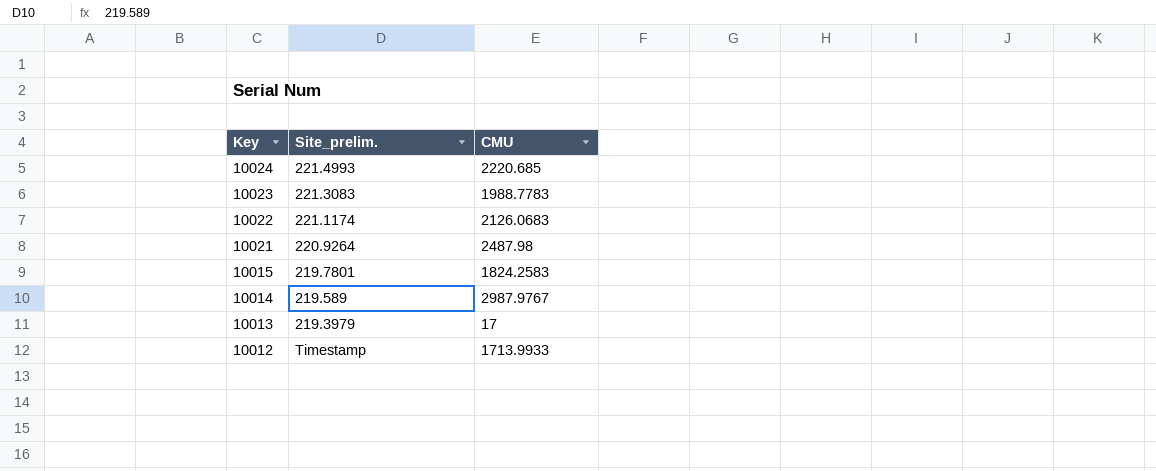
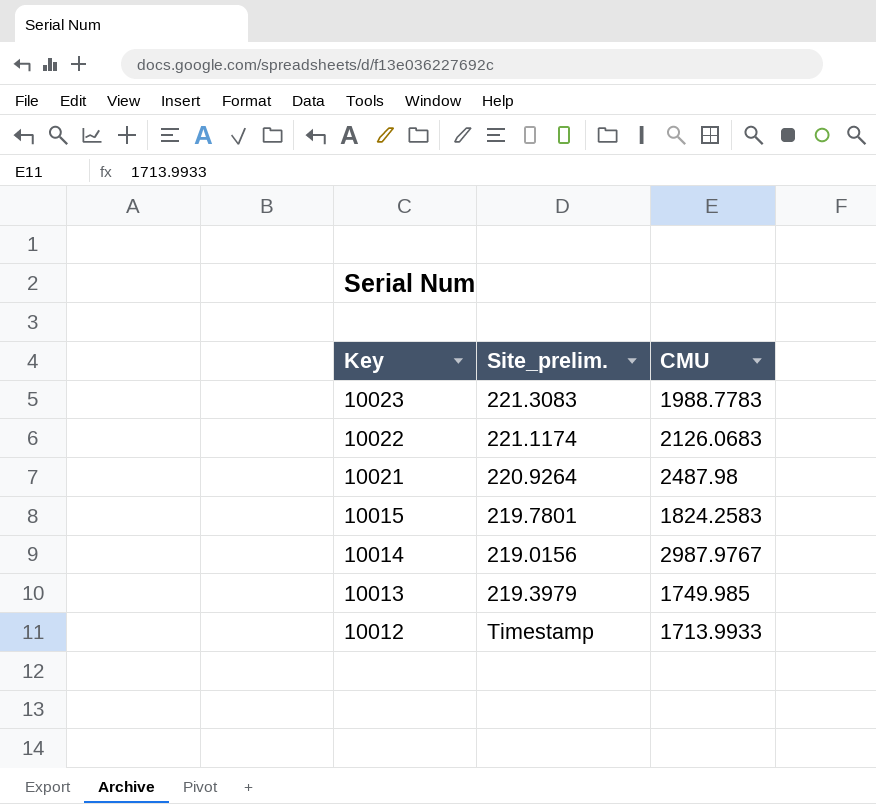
row 10024: 221.4993 | 2220.685 -> none
10014 | Site_prelim.: 219.589 -> 219.0156
10013 | CMU: 17 -> 1749.985

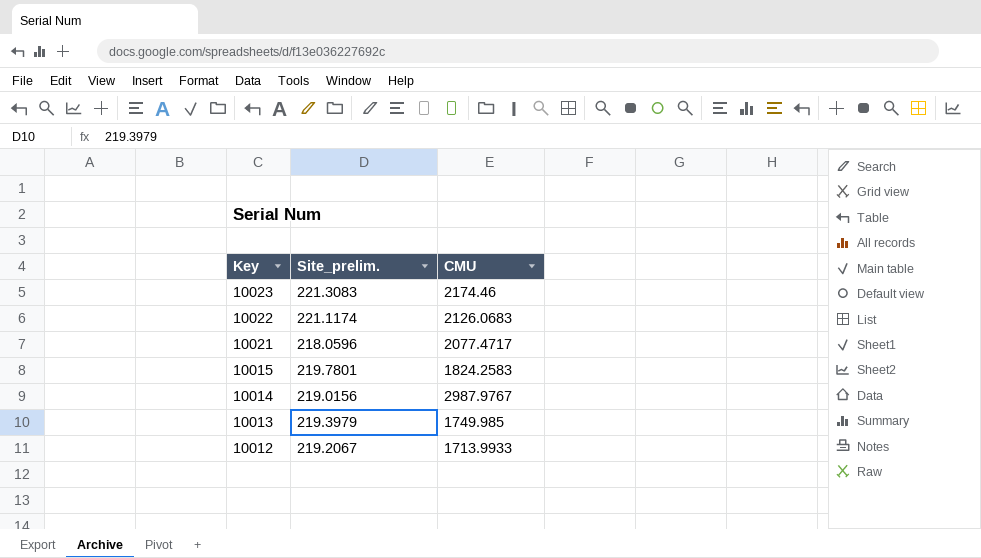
10023 | CMU: 1988.7783 -> 2174.46
10021 | Site_prelim.: 220.9264 -> 218.0596
10021 | CMU: 2487.98 -> 2077.4717
10012 | Site_prelim.: Timestamp -> 219.2067

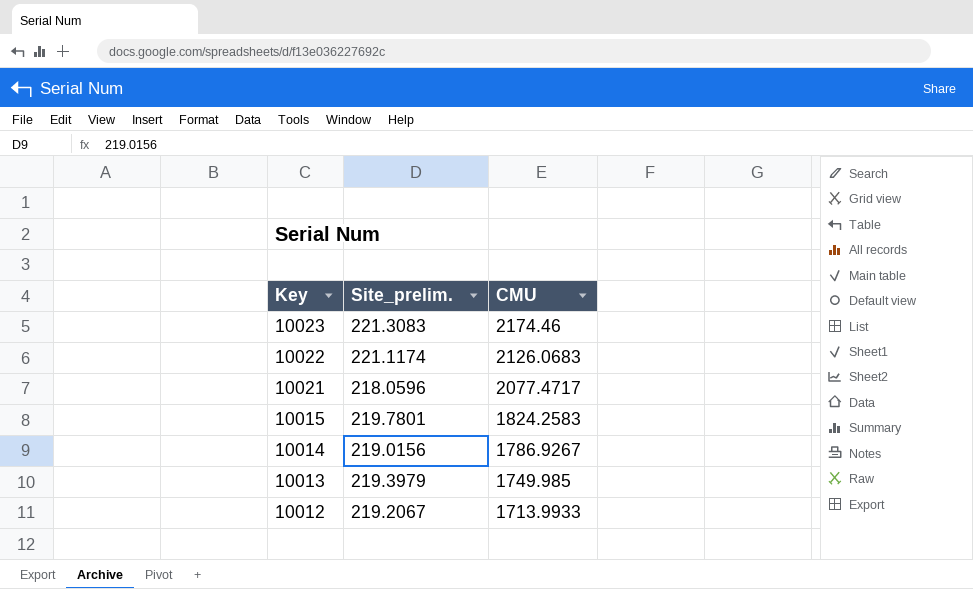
10014 | CMU: 2987.9767 -> 1786.9267

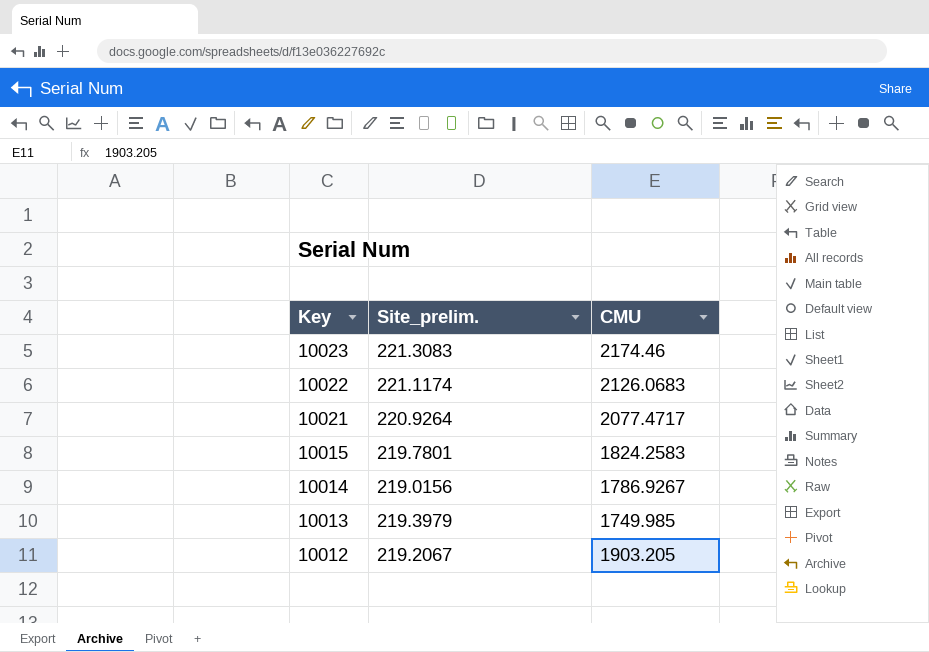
10021 | Site_prelim.: 218.0596 -> 220.9264
10012 | CMU: 1713.9933 -> 1903.205

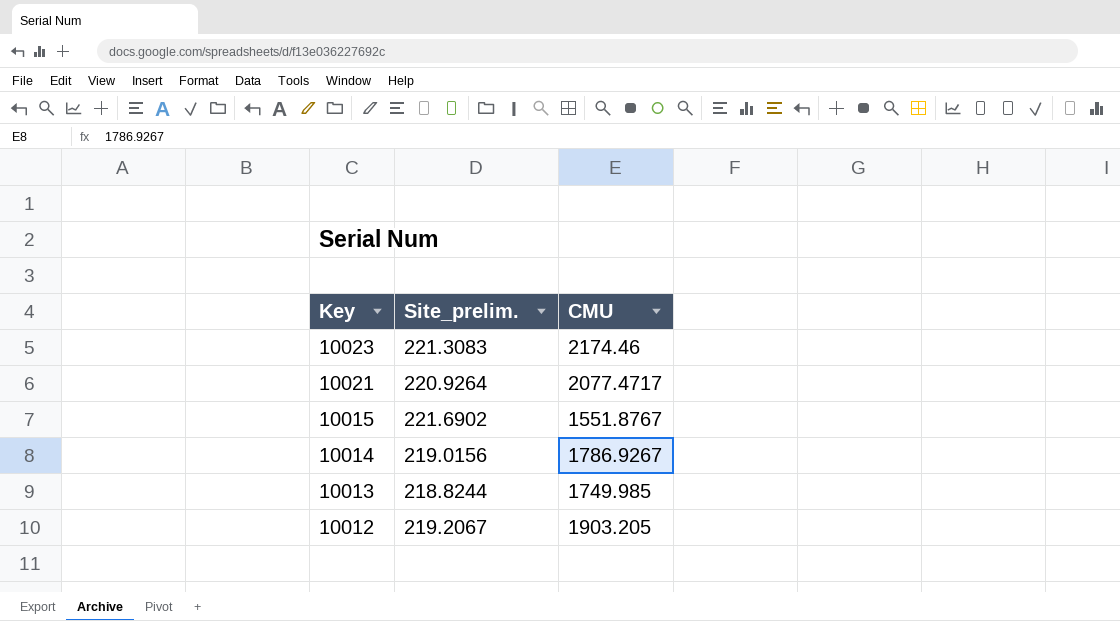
row 10022: 221.1174 | 2126.0683 -> none
10015 | Site_prelim.: 219.7801 -> 221.6902
10015 | CMU: 1824.2583 -> 1551.8767
10013 | Site_prelim.: 219.3979 -> 218.8244

